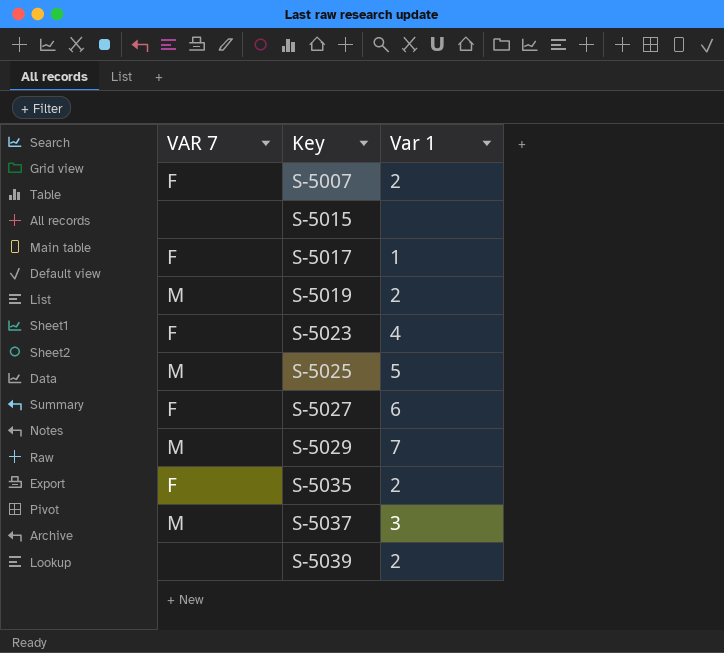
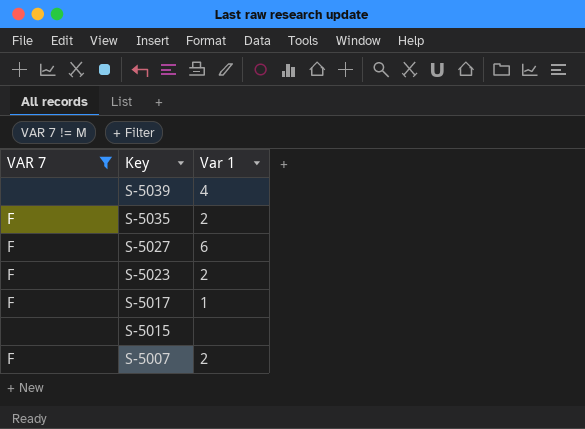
filter: none -> VAR 7 != M
row order: Key ascending -> Key descending
S-5039 | Var 1: 2 -> 4
S-5023 | Var 1: 4 -> 2

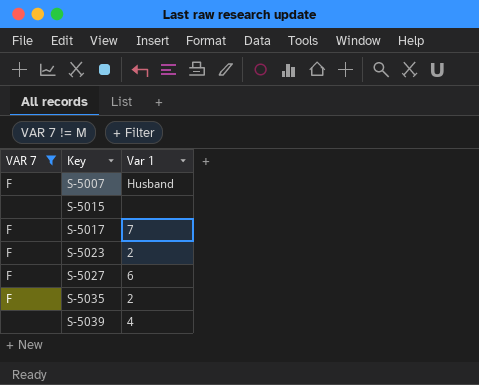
row order: Key descending -> Key ascending
S-5007 | Var 1: 2 -> Husband
S-5017 | Var 1: 1 -> 7

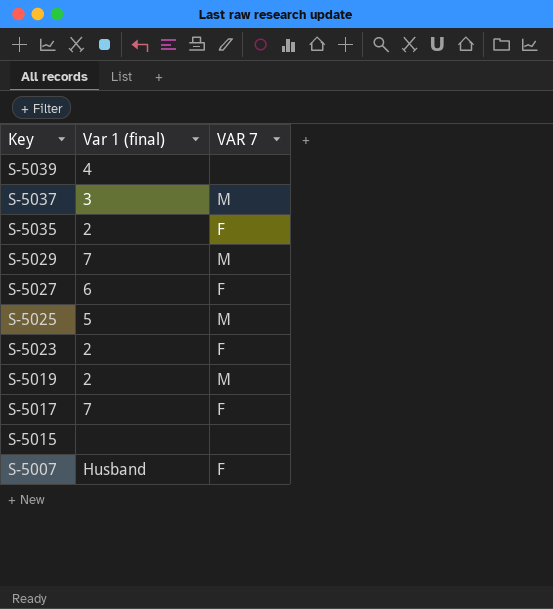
filter: VAR 7 != M -> none
row order: Key ascending -> Key descending
column name: Var 1 -> Var 1 (final)
column VAR 7 | position: 1 -> 3

